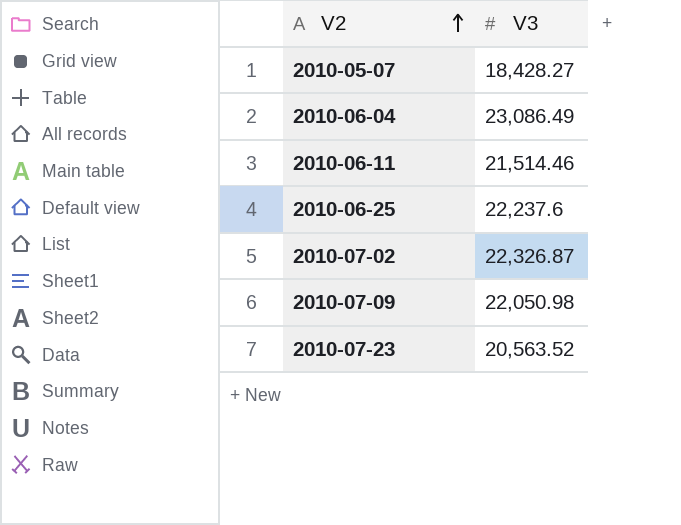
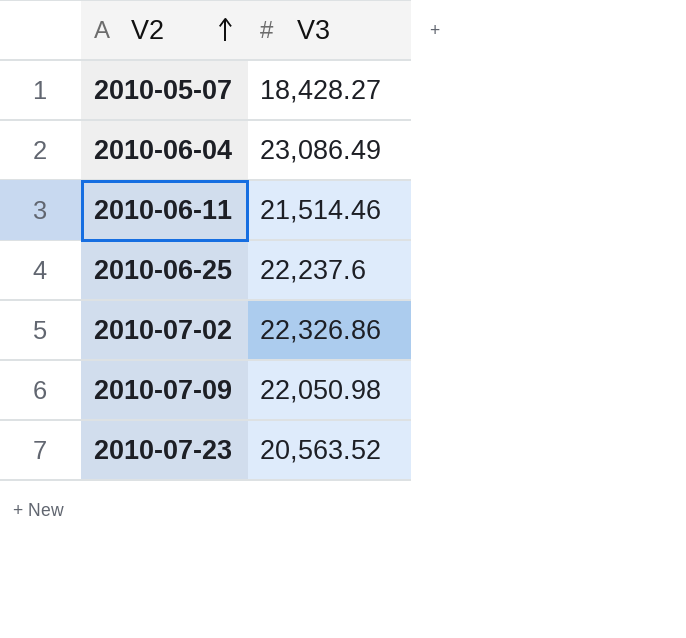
2010-07-02 | V3: 22,326.87 -> 22,326.86

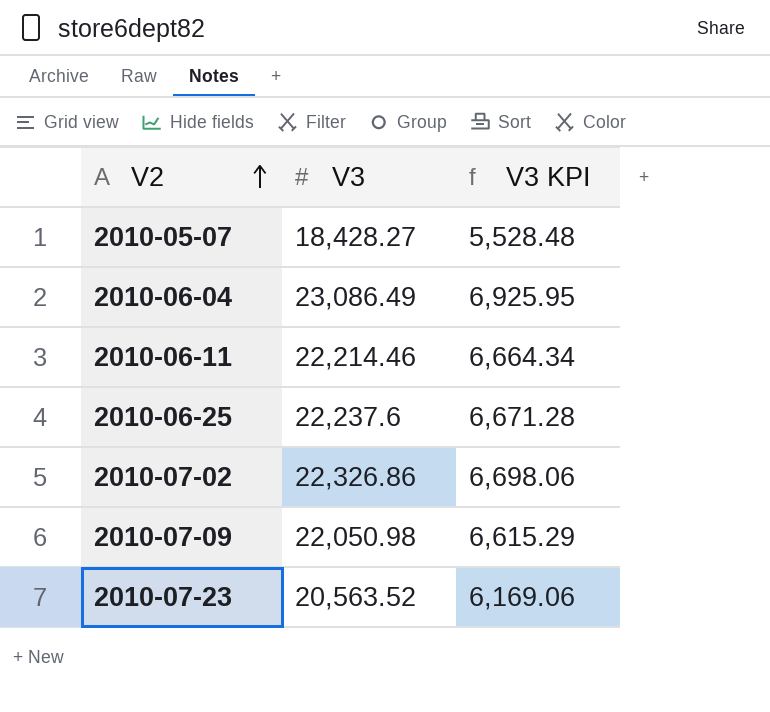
column V3 KPI | formula: none -> [V3] * 0.3
2010-06-11 | V3: 21,514.46 -> 22,214.46

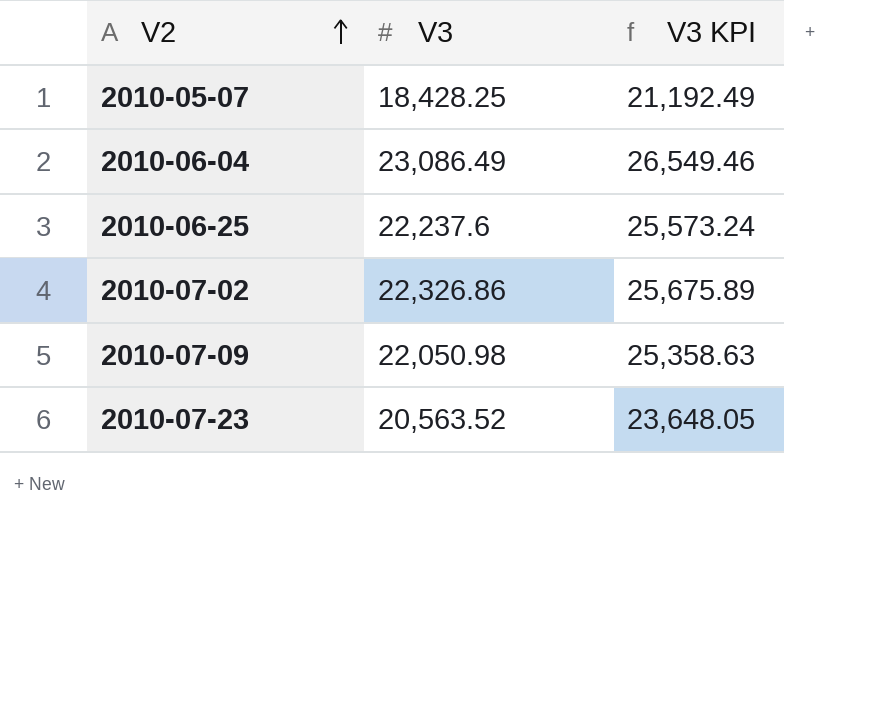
column V3 KPI | formula: [V3] * 0.3 -> [V3] * 1.15
row 2010-06-11: 22,214.46 | 6,664.34 -> none
2010-05-07 | V3: 18,428.27 -> 18,428.25

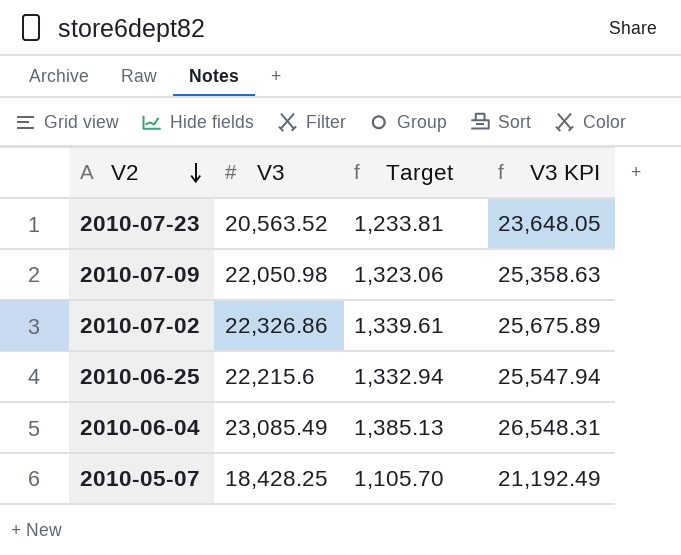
row order: V2 ascending -> V2 descending
column Target | formula: none -> [V3] * 0.06
2010-06-25 | V3: 22,237.6 -> 22,215.6
2010-06-25 | V3 KPI: 25,573.24 -> 25,547.94
2010-06-04 | V3: 23,086.49 -> 23,085.49
2010-06-04 | V3 KPI: 26,549.46 -> 26,548.31

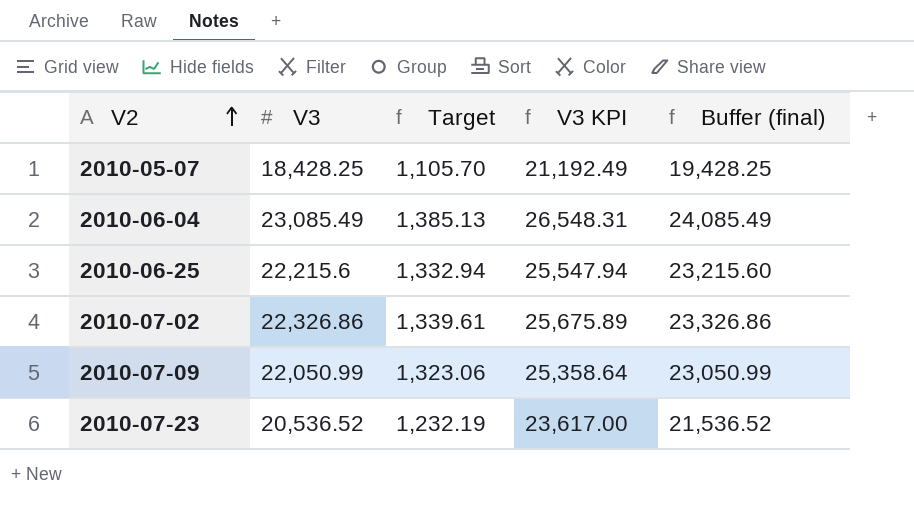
row order: V2 descending -> V2 ascending
column Buffer (final) | formula: none -> [V3] + 1000
2010-07-09 | V3: 22,050.98 -> 22,050.99
2010-07-09 | V3 KPI: 25,358.63 -> 25,358.64
2010-07-23 | V3: 20,563.52 -> 20,536.52
2010-07-23 | Target: 1,233.81 -> 1,232.19
2010-07-23 | V3 KPI: 23,648.05 -> 23,617.00

